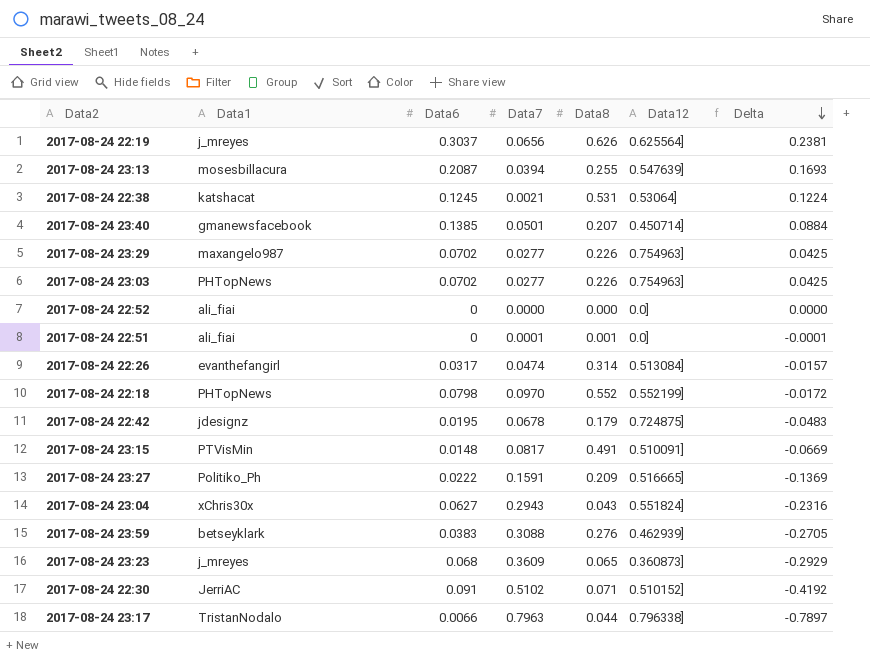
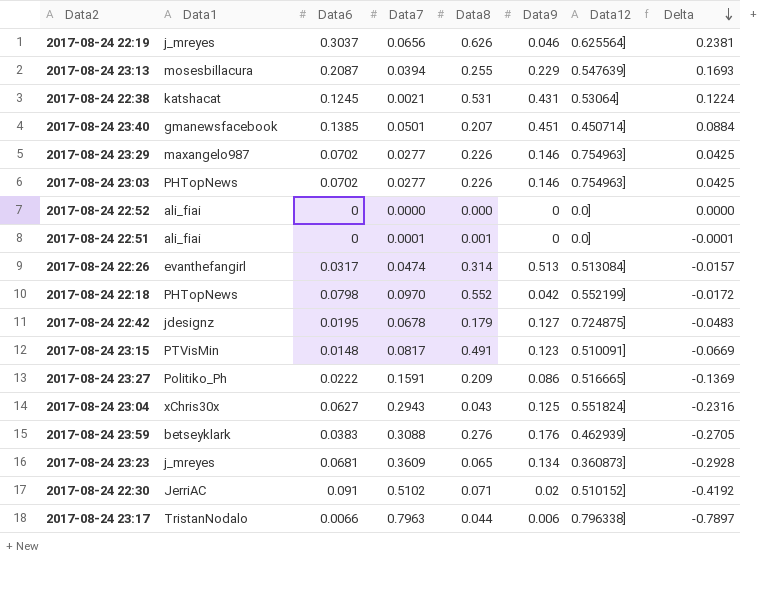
column Data9 | position: none -> 6
2017-08-24 23:23 | Data6: 0.068 -> 0.0681
2017-08-24 23:23 | Delta: -0.2929 -> -0.2928

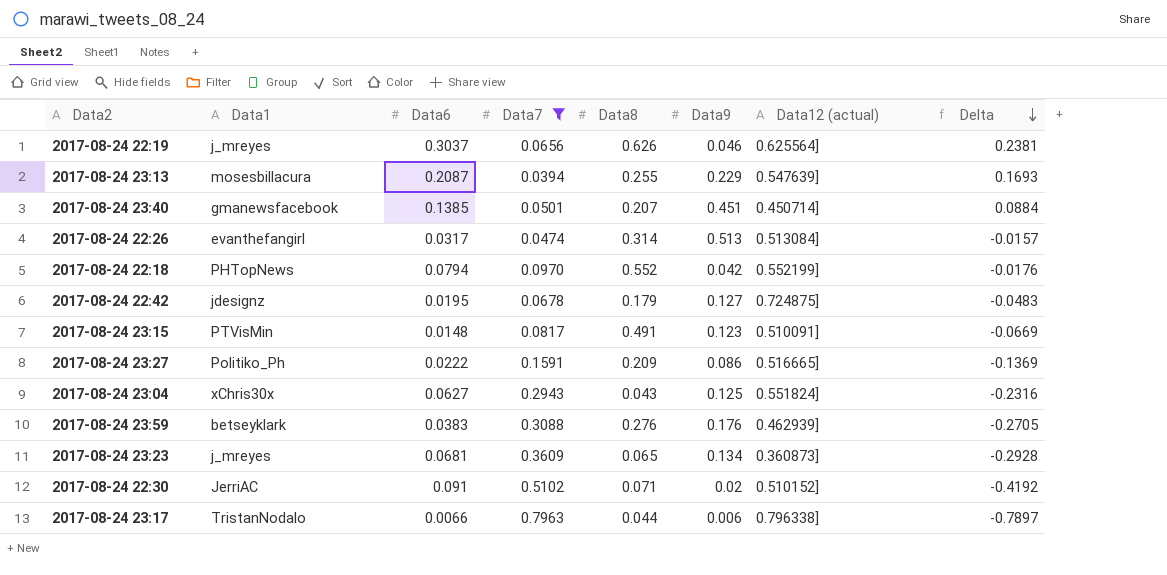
filter: none -> Data7 >= 0.0394
column name: Data12 -> Data12 (actual)
2017-08-24 22:18 | Data6: 0.0798 -> 0.0794
2017-08-24 22:18 | Delta: -0.0172 -> -0.0176

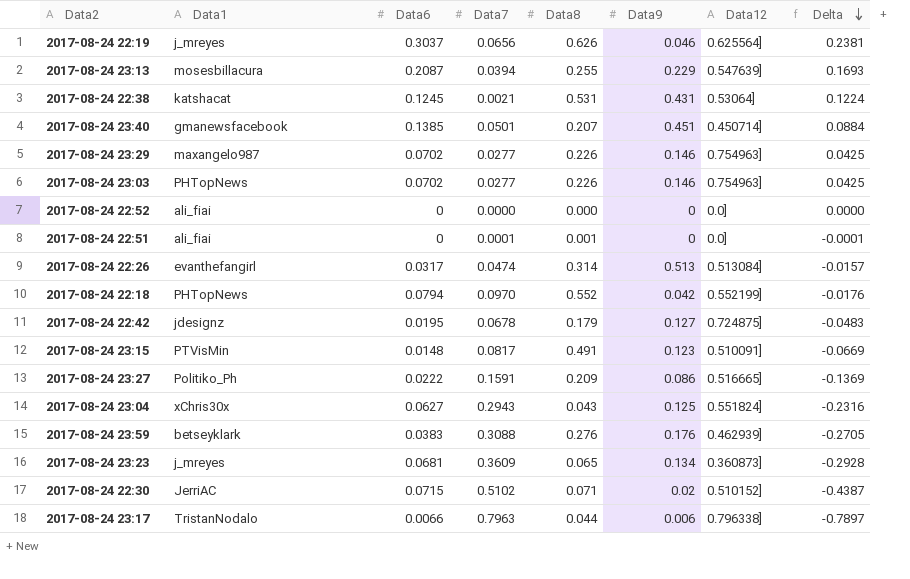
filter: Data7 >= 0.0394 -> none
column name: Data12 (actual) -> Data12
2017-08-24 22:30 | Data6: 0.091 -> 0.0715
2017-08-24 22:30 | Delta: -0.4192 -> -0.4387

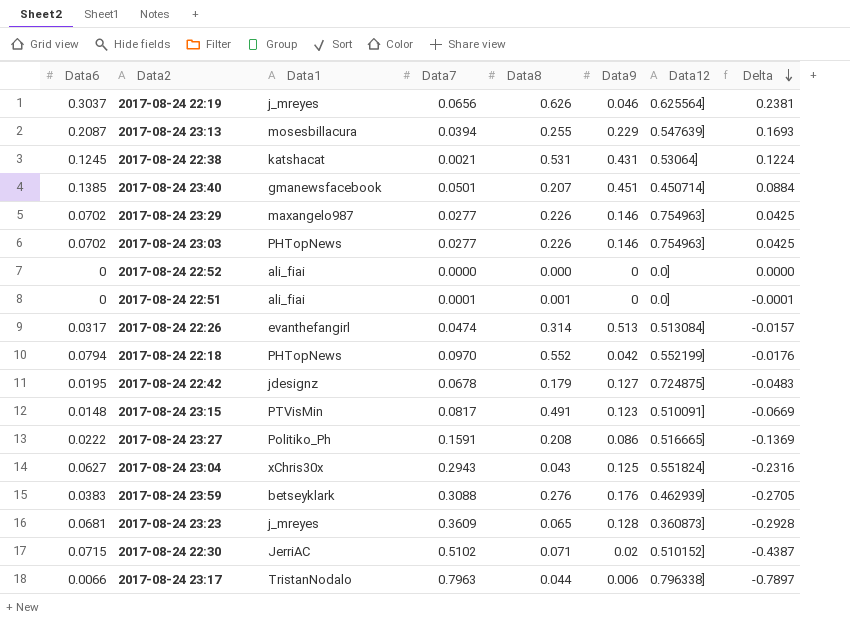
column Data6 | position: 3 -> 1
2017-08-24 23:27 | Data8: 0.209 -> 0.208
2017-08-24 23:23 | Data9: 0.134 -> 0.128

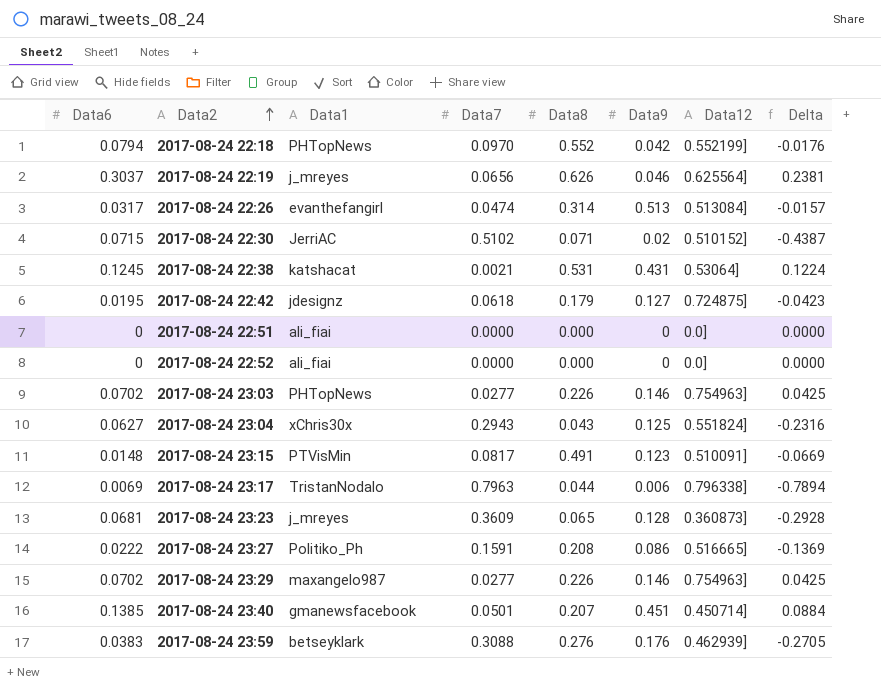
row order: Delta descending -> Data2 ascending
row 2017-08-24 23:13: 0.2087 | mosesbillacura | 0.0394 | 0.255 | 0.229 | 0.547639] | 0.1693 -> none
2017-08-24 22:42 | Data7: 0.0678 -> 0.0618
2017-08-24 22:42 | Delta: -0.0483 -> -0.0423
2017-08-24 22:51 | Data7: 0.0001 -> 0.0000
2017-08-24 22:51 | Data8: 0.001 -> 0.000
2017-08-24 22:51 | Delta: -0.0001 -> 0.0000
2017-08-24 23:17 | Data6: 0.0066 -> 0.0069
2017-08-24 23:17 | Delta: -0.7897 -> -0.7894

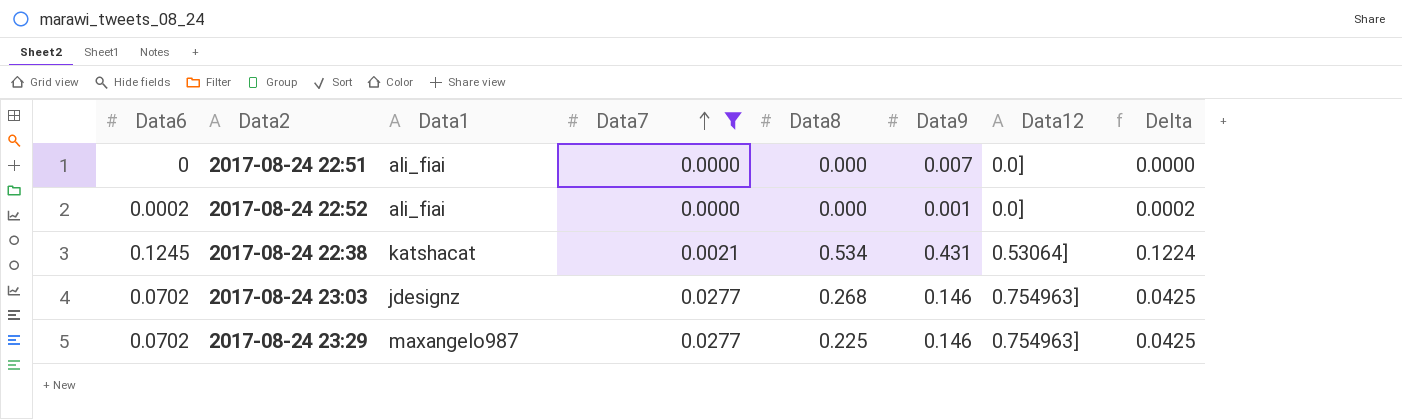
filter: none -> Data7 <= 0.0277
row order: Data2 ascending -> Data7 ascending
2017-08-24 22:51 | Data9: 0 -> 0.007
2017-08-24 22:52 | Data6: 0 -> 0.0002
2017-08-24 22:52 | Data9: 0 -> 0.001
2017-08-24 22:52 | Delta: 0.0000 -> 0.0002
2017-08-24 22:38 | Data8: 0.531 -> 0.534
2017-08-24 23:03 | Data1: PHTopNews -> jdesignz
2017-08-24 23:03 | Data8: 0.226 -> 0.268
2017-08-24 23:29 | Data8: 0.226 -> 0.225

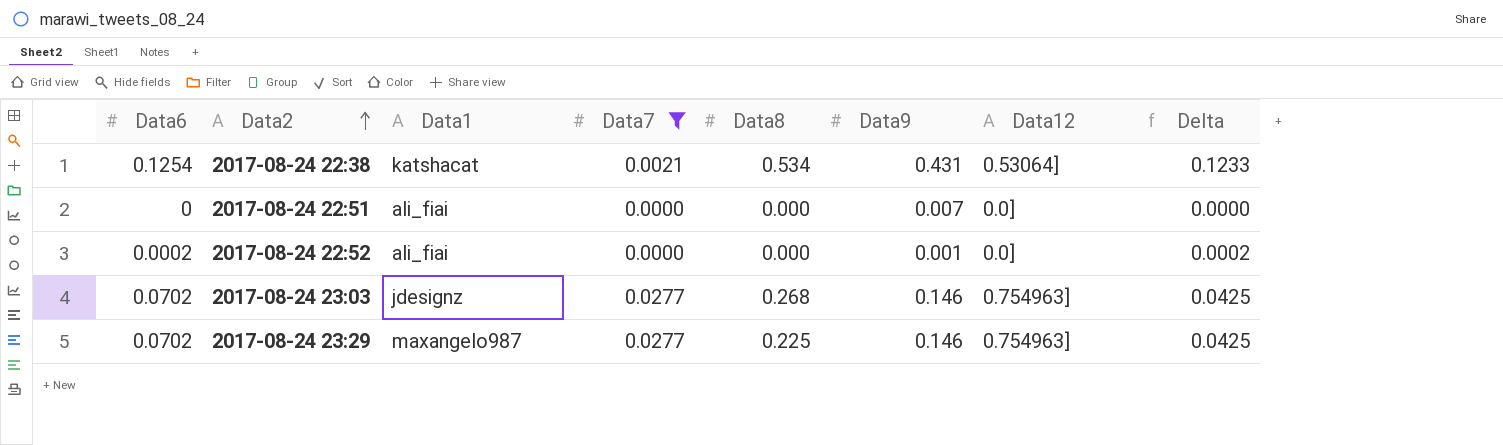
row order: Data7 ascending -> Data2 ascending
2017-08-24 22:38 | Data6: 0.1245 -> 0.1254
2017-08-24 22:38 | Delta: 0.1224 -> 0.1233

